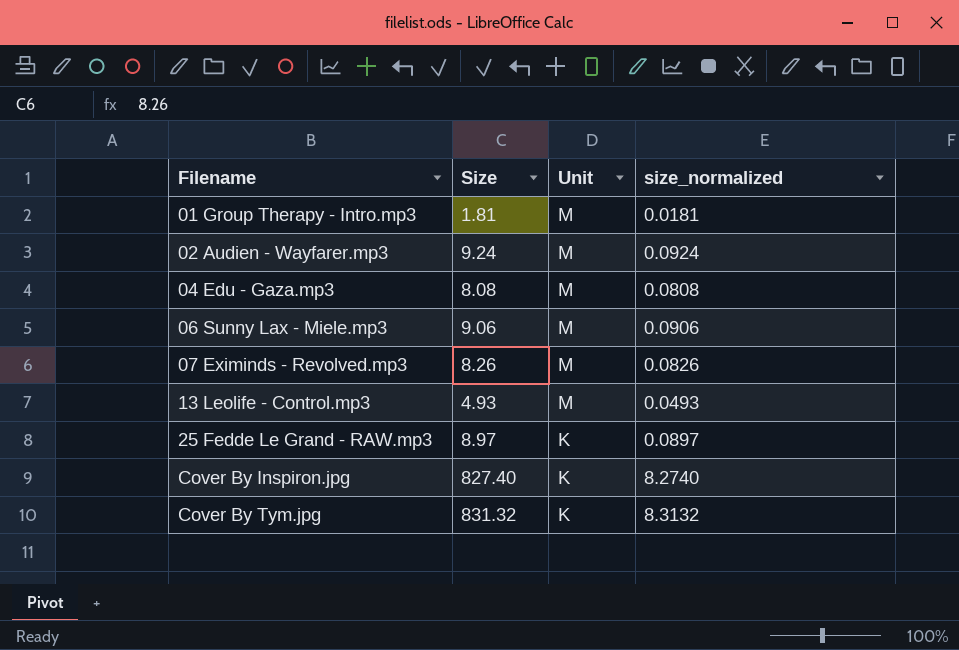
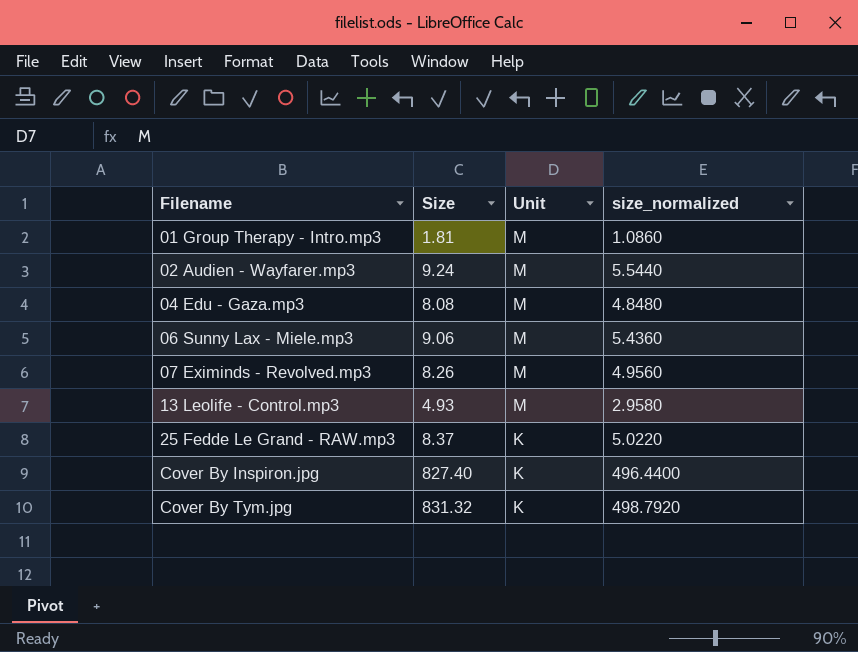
column size_normalized | formula: [Size] * 0.01 -> [Size] * 0.6
25 Fedde Le Grand - RAW.mp3 | Size: 8.97 -> 8.37

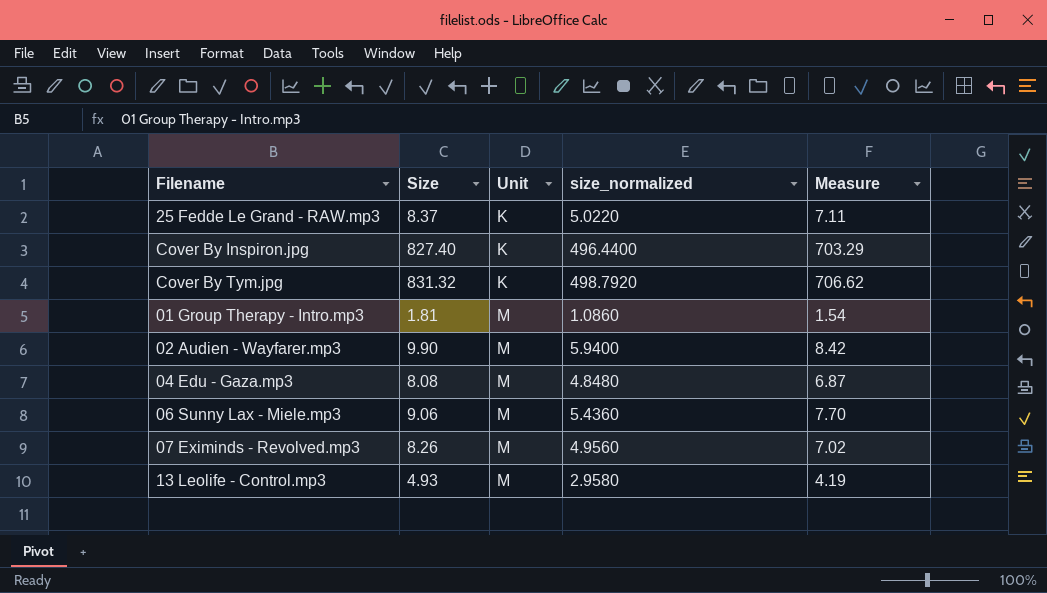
row order: Filename ascending -> Unit ascending
column Measure | formula: none -> [Size] * 0.85
02 Audien - Wayfarer.mp3 | Size: 9.24 -> 9.90
02 Audien - Wayfarer.mp3 | size_normalized: 5.5440 -> 5.9400

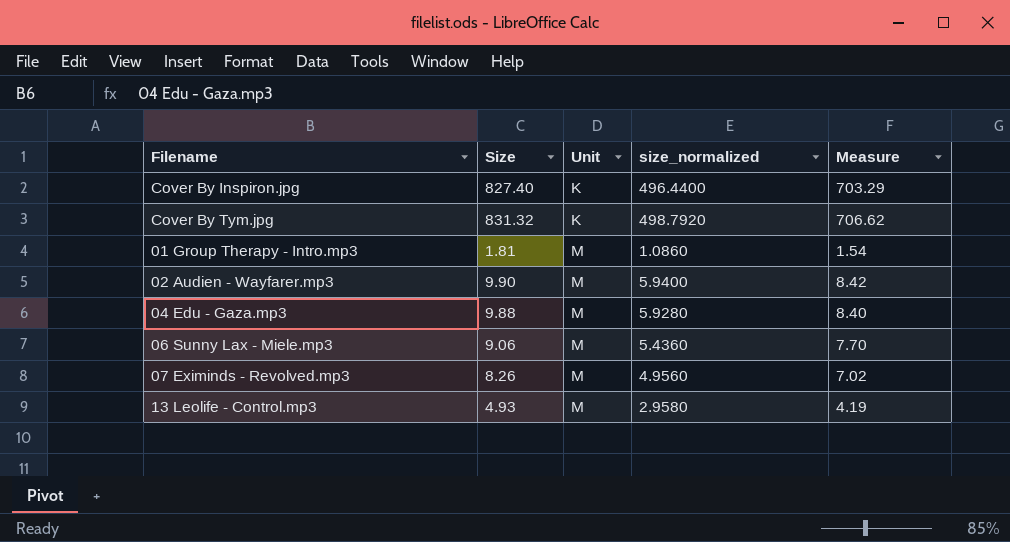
row 25 Fedde Le Grand - RAW.mp3: 8.37 | K | 5.0220 | 7.11 -> none
04 Edu - Gaza.mp3 | Size: 8.08 -> 9.88
04 Edu - Gaza.mp3 | size_normalized: 4.8480 -> 5.9280
04 Edu - Gaza.mp3 | Measure: 6.87 -> 8.40

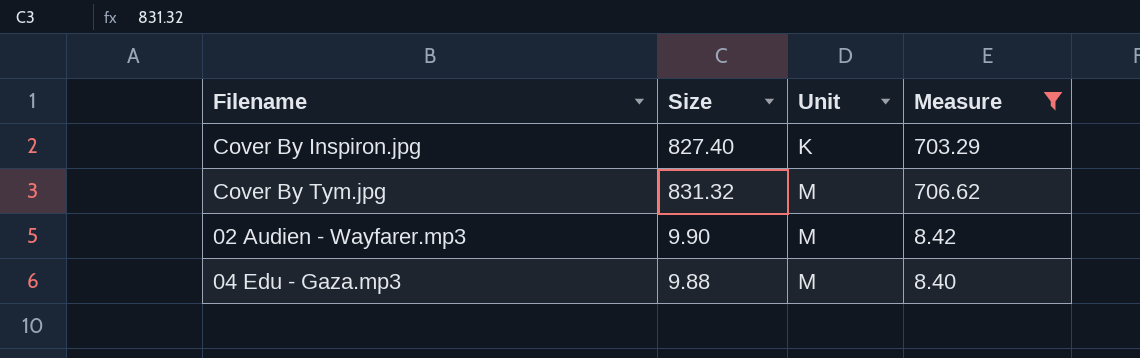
filter: none -> Measure >= 8.40
column size_normalized | formula: [Size] * 0.6 -> none
Cover By Tym.jpg | Unit: K -> M

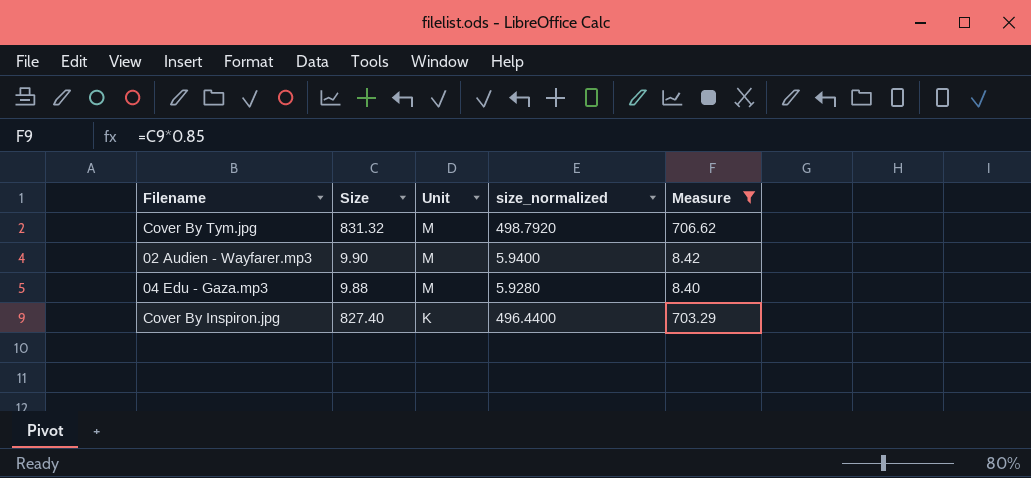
row order: Unit ascending -> Unit descending
column size_normalized | formula: none -> [Size] * 0.6

